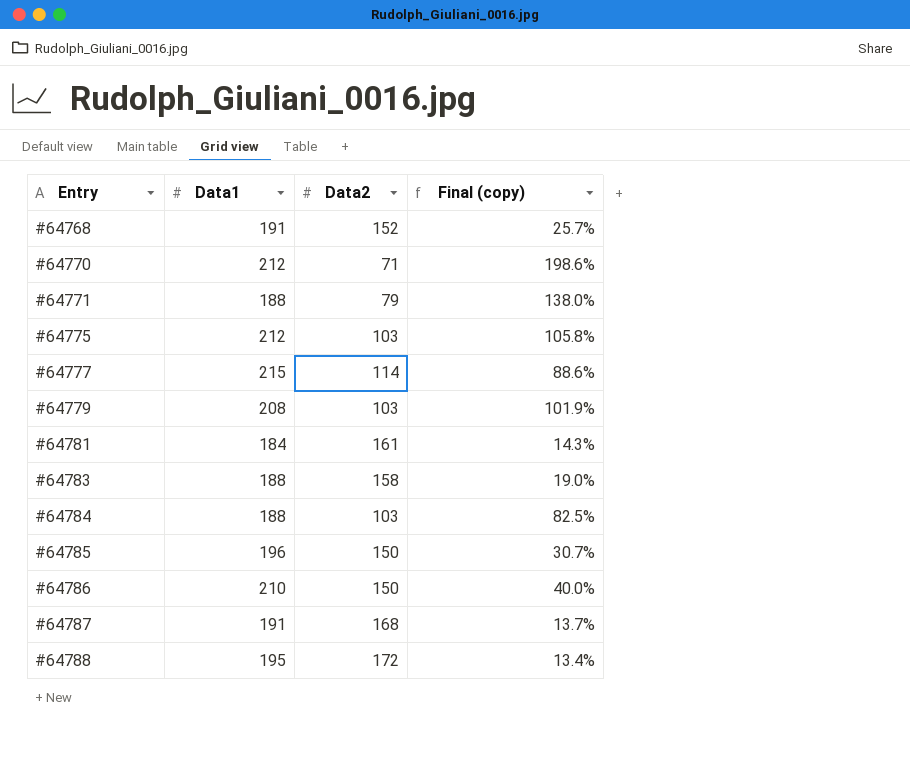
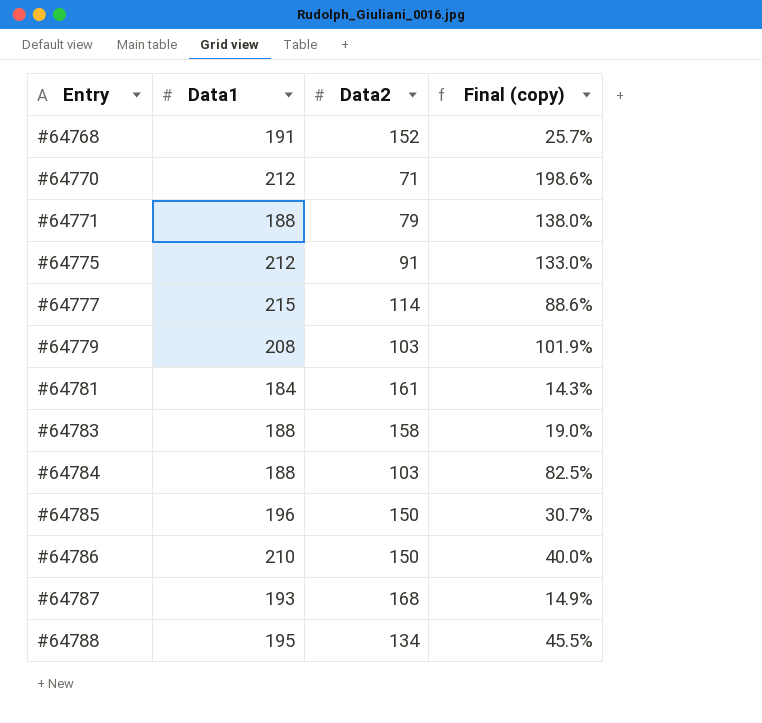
#64775 | Data2: 103 -> 91
#64775 | Final (copy): 105.8% -> 133.0%
#64787 | Data1: 191 -> 193
#64787 | Final (copy): 13.7% -> 14.9%
#64788 | Data2: 172 -> 134
#64788 | Final (copy): 13.4% -> 45.5%

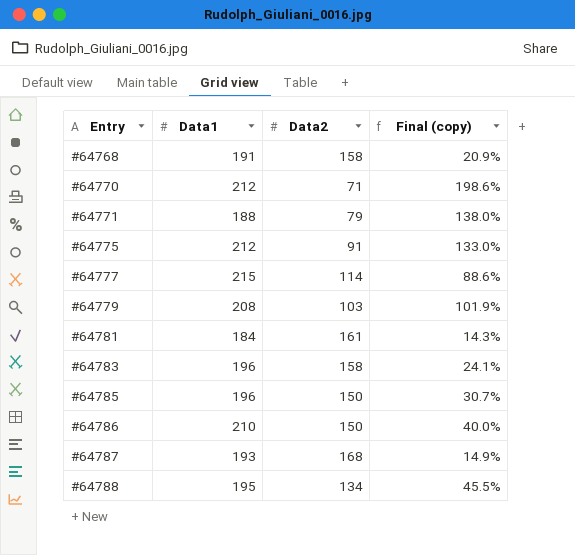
row #64784: 188 | 103 | 82.5% -> none
#64768 | Data2: 152 -> 158
#64768 | Final (copy): 25.7% -> 20.9%
#64783 | Data1: 188 -> 196
#64783 | Final (copy): 19.0% -> 24.1%

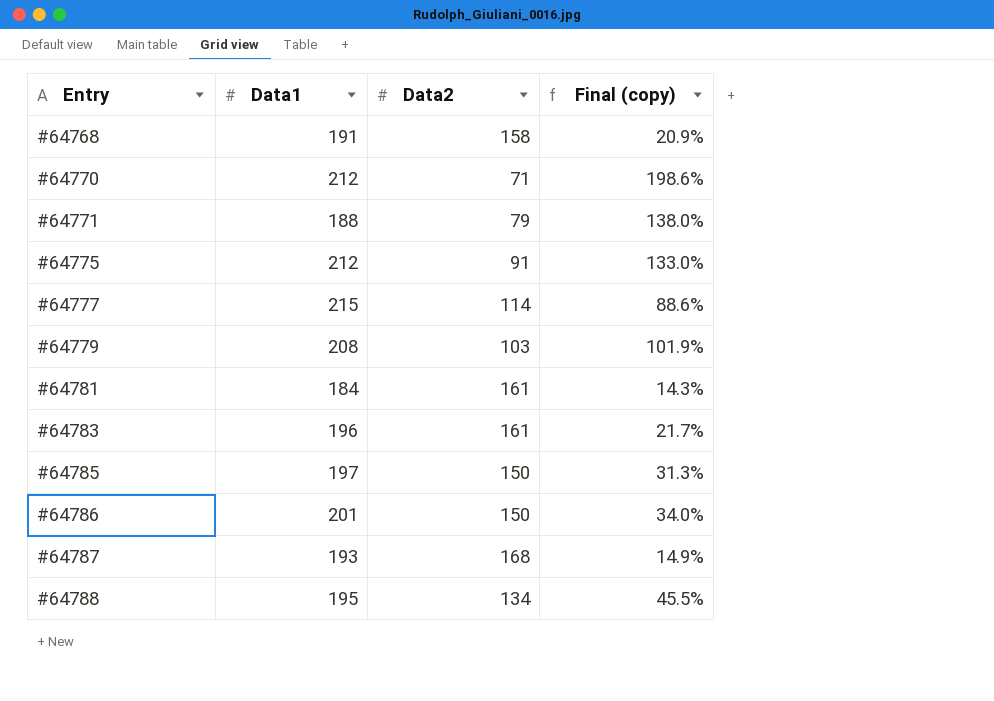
#64783 | Data2: 158 -> 161
#64783 | Final (copy): 24.1% -> 21.7%
#64785 | Data1: 196 -> 197
#64785 | Final (copy): 30.7% -> 31.3%
#64786 | Data1: 210 -> 201
#64786 | Final (copy): 40.0% -> 34.0%

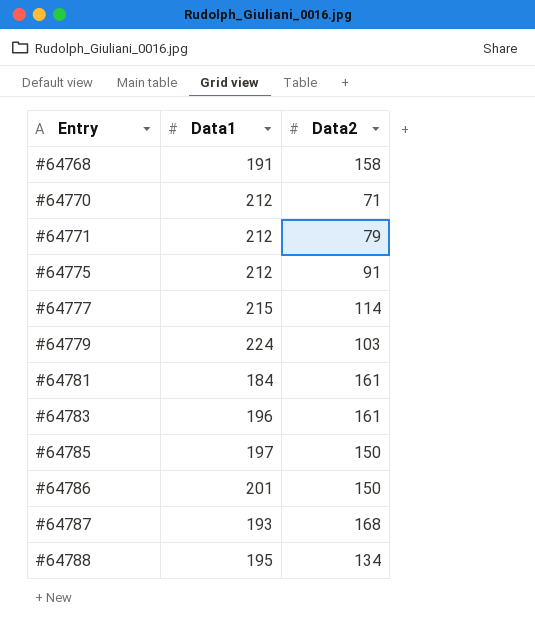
column Final (copy) | formula: ([Data1] - [Data2]) / [Data2] -> none
#64771 | Data1: 188 -> 212
#64779 | Data1: 208 -> 224

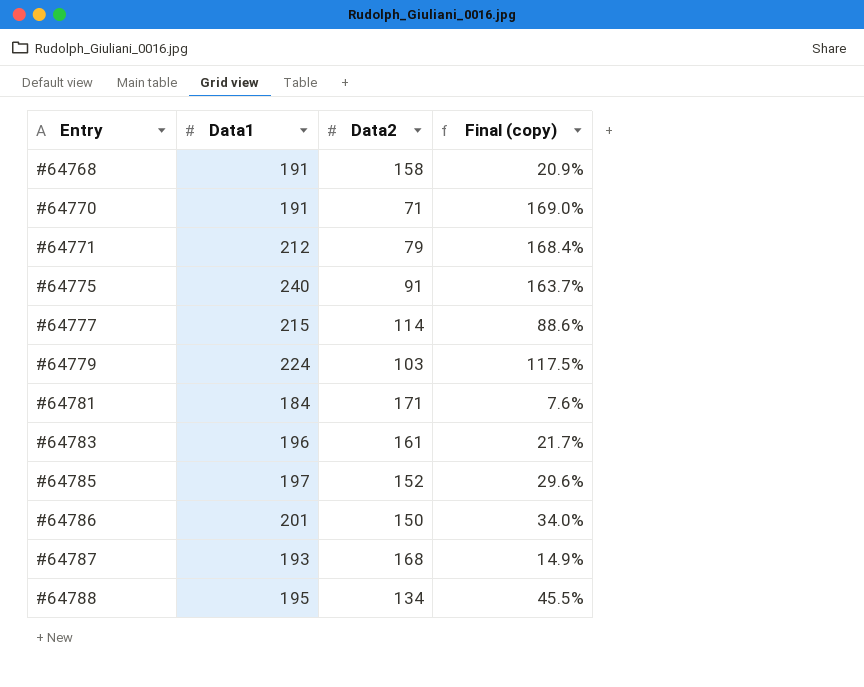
column Final (copy) | formula: none -> ([Data1] - [Data2]) / [Data2]
#64770 | Data1: 212 -> 191
#64775 | Data1: 212 -> 240
#64781 | Data2: 161 -> 171
#64785 | Data2: 150 -> 152

